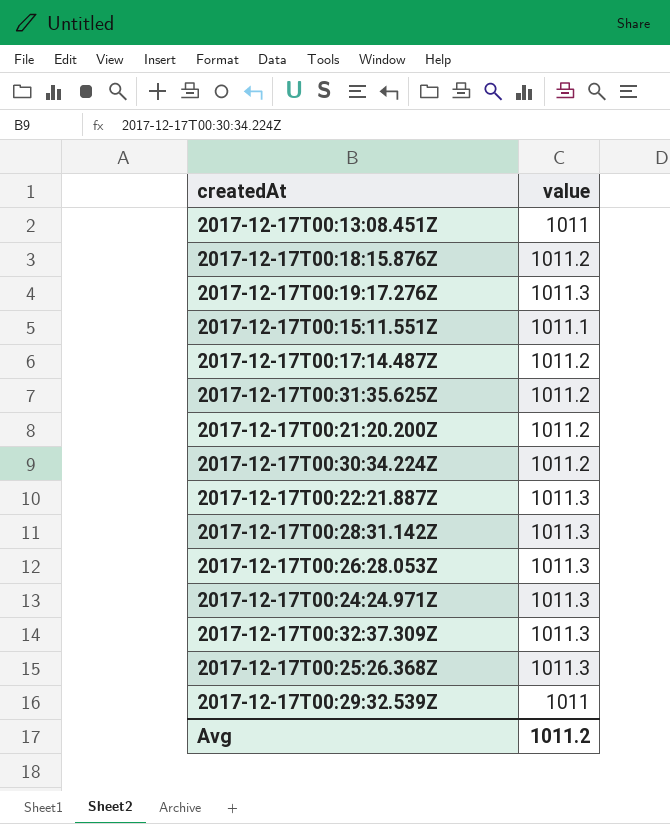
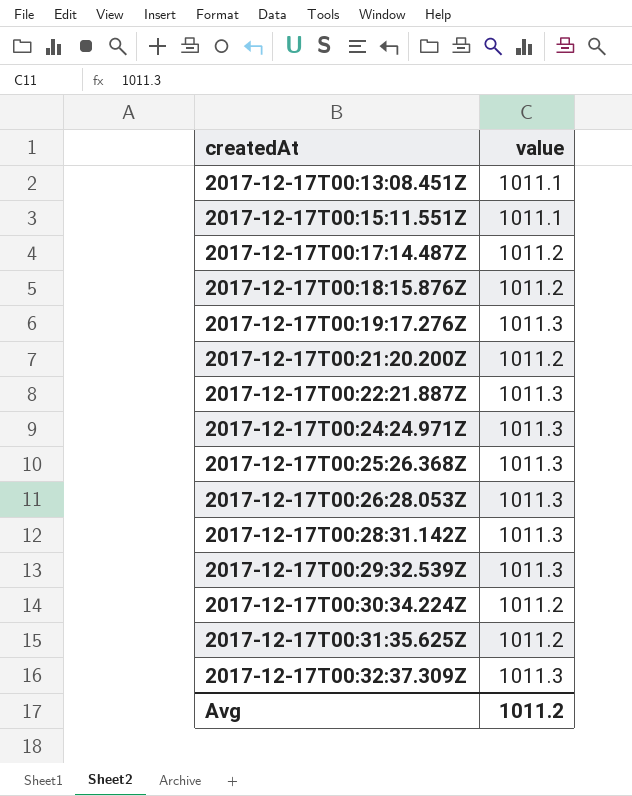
row order: none -> createdAt ascending
2017-12-17T00:13:08.451Z | value: 1011 -> 1011.1
2017-12-17T00:29:32.539Z | value: 1011 -> 1011.3

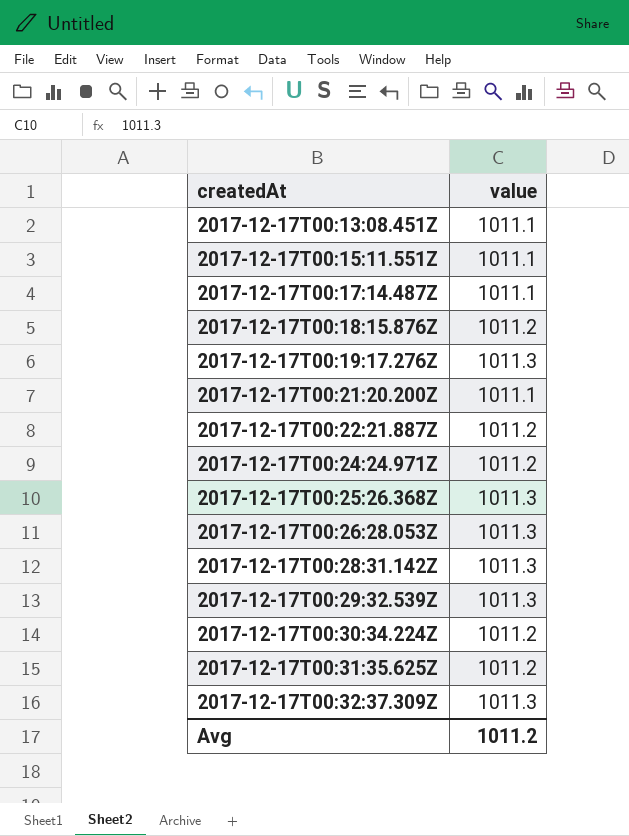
2017-12-17T00:17:14.487Z | value: 1011.2 -> 1011.1
2017-12-17T00:21:20.200Z | value: 1011.2 -> 1011.1
2017-12-17T00:22:21.887Z | value: 1011.3 -> 1011.2
2017-12-17T00:24:24.971Z | value: 1011.3 -> 1011.2

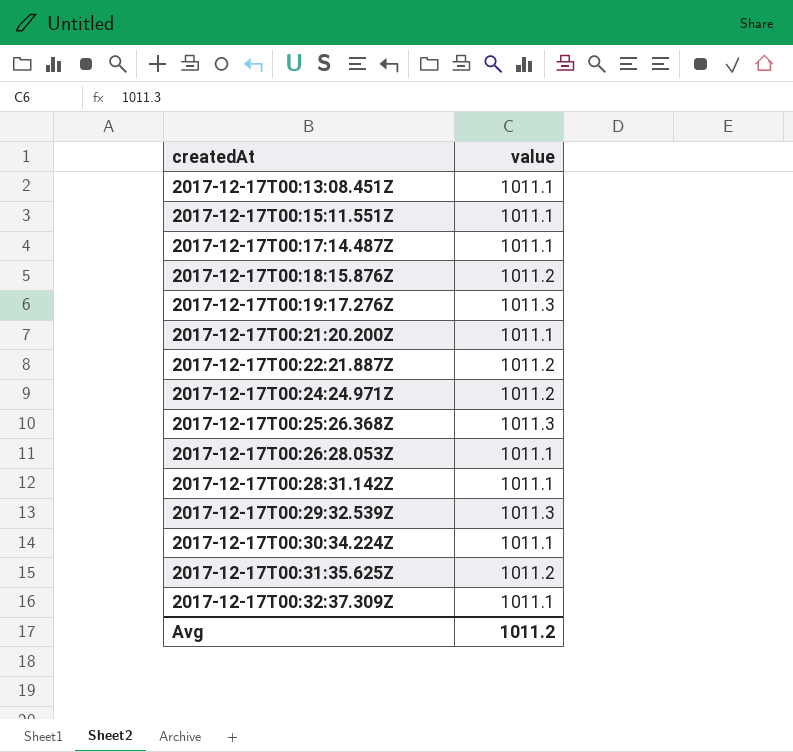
2017-12-17T00:26:28.053Z | value: 1011.3 -> 1011.1
2017-12-17T00:28:31.142Z | value: 1011.3 -> 1011.1
2017-12-17T00:30:34.224Z | value: 1011.2 -> 1011.1
2017-12-17T00:32:37.309Z | value: 1011.3 -> 1011.1

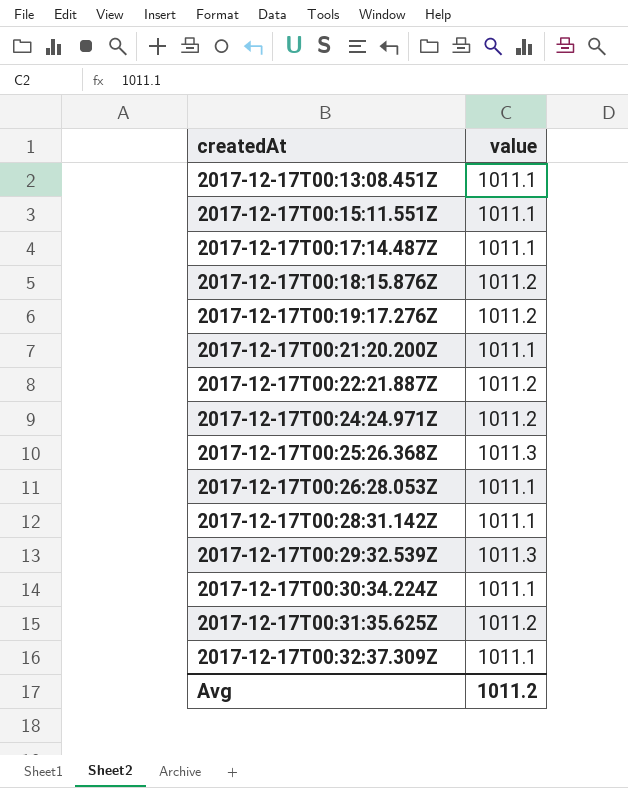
2017-12-17T00:19:17.276Z | value: 1011.3 -> 1011.2

